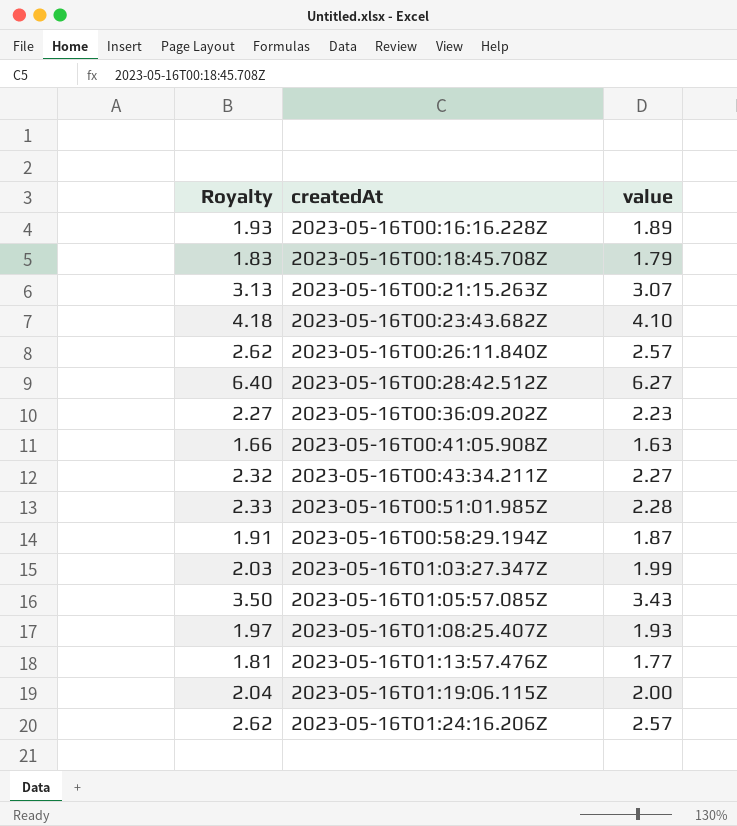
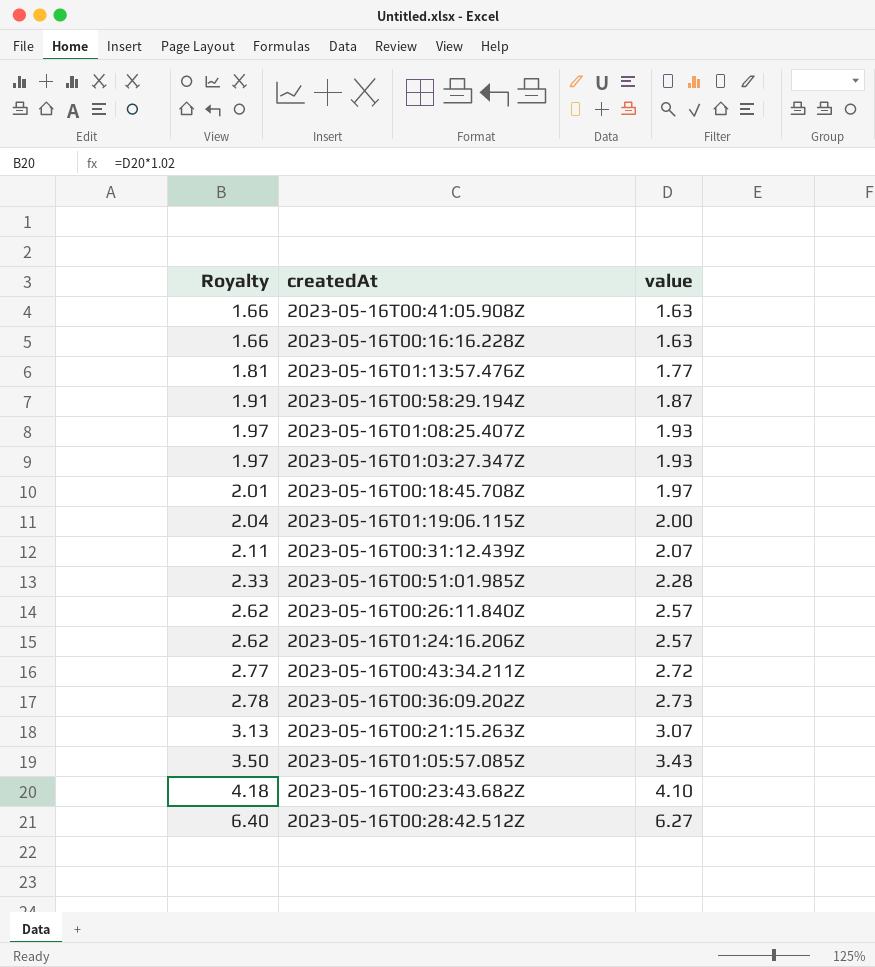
row order: createdAt ascending -> Royalty ascending
2023-05-16T00:16:16.228Z | Royalty: 1.93 -> 1.66
2023-05-16T00:16:16.228Z | value: 1.89 -> 1.63
2023-05-16T01:03:27.347Z | Royalty: 2.03 -> 1.97
2023-05-16T01:03:27.347Z | value: 1.99 -> 1.93
2023-05-16T00:18:45.708Z | Royalty: 1.83 -> 2.01
2023-05-16T00:18:45.708Z | value: 1.79 -> 1.97
row 2023-05-16T00:31:12.439Z: none -> 2.11 | 2.07
2023-05-16T00:43:34.211Z | Royalty: 2.32 -> 2.77
2023-05-16T00:43:34.211Z | value: 2.27 -> 2.72
2023-05-16T00:36:09.202Z | Royalty: 2.27 -> 2.78
2023-05-16T00:36:09.202Z | value: 2.23 -> 2.73

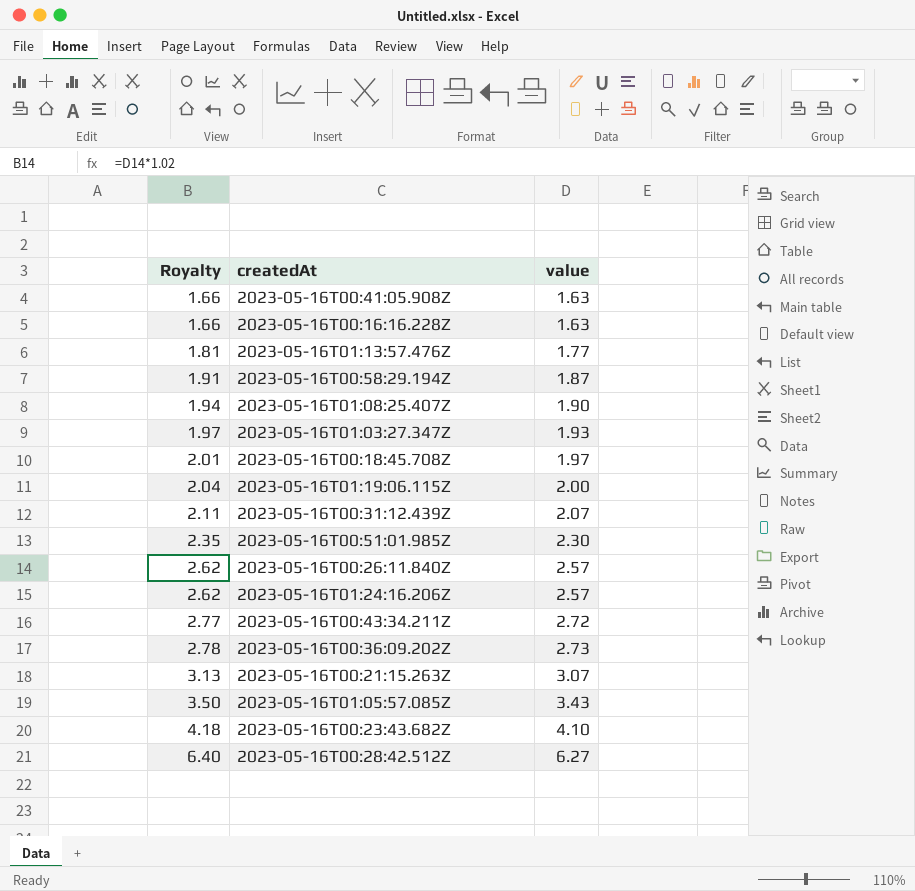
2023-05-16T01:08:25.407Z | Royalty: 1.97 -> 1.94
2023-05-16T01:08:25.407Z | value: 1.93 -> 1.90
2023-05-16T00:51:01.985Z | Royalty: 2.33 -> 2.35
2023-05-16T00:51:01.985Z | value: 2.28 -> 2.30

